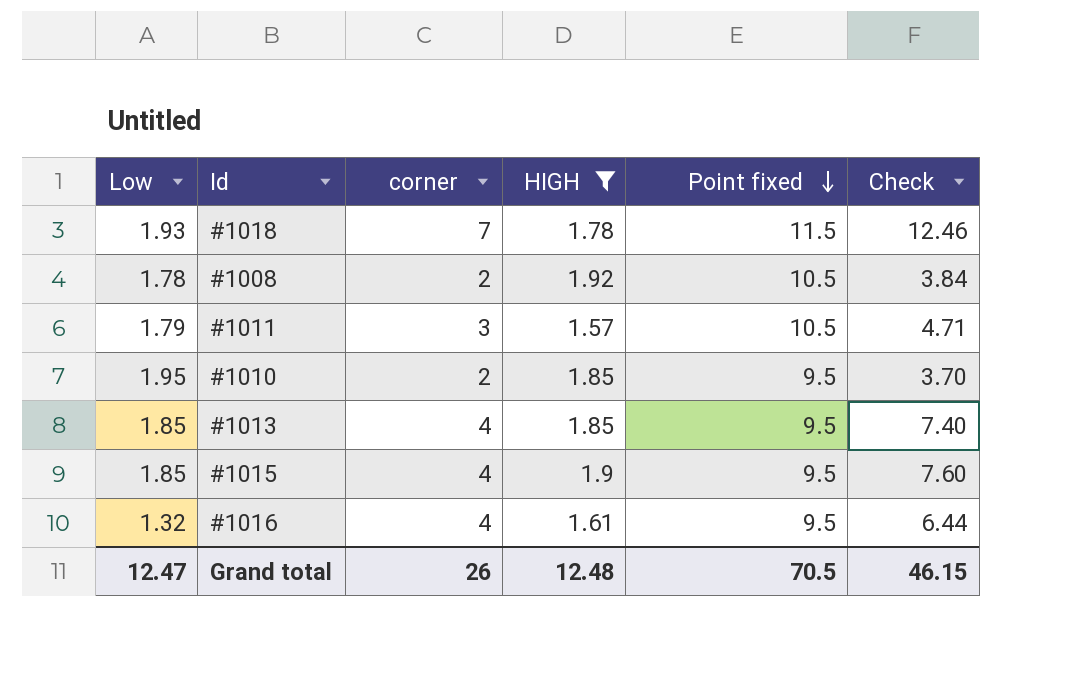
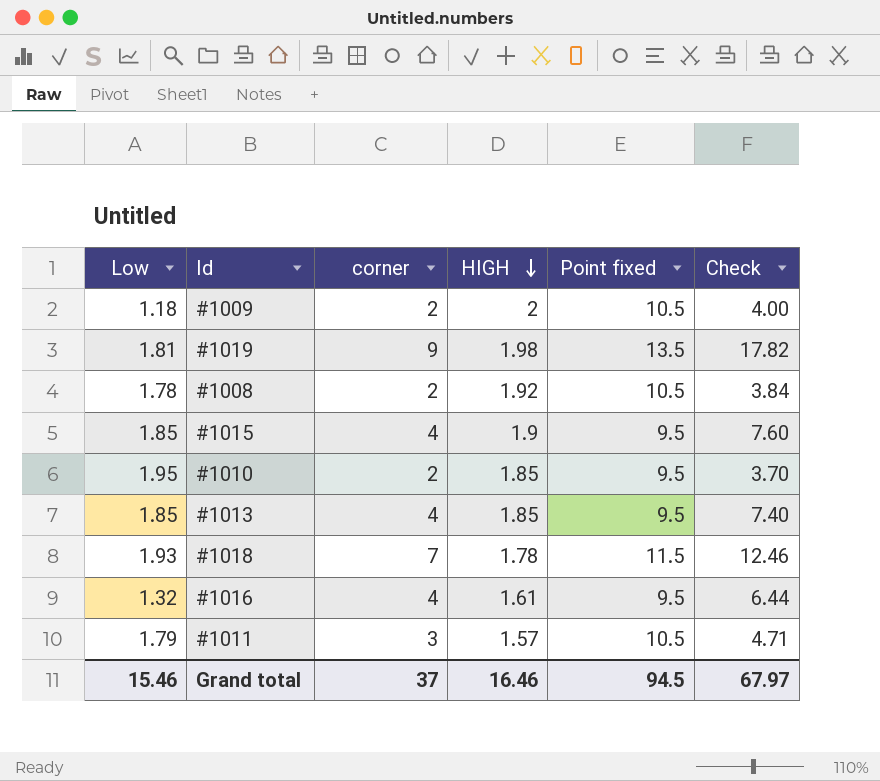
filter: HIGH <= 1.92 -> none
row order: Point fixed descending -> HIGH descending
Grand total | Low: 12.47 -> 15.46
Grand total | corner: 26 -> 37
Grand total | HIGH: 12.48 -> 16.46
Grand total | Point fixed: 70.5 -> 94.5
Grand total | Check: 46.15 -> 67.97

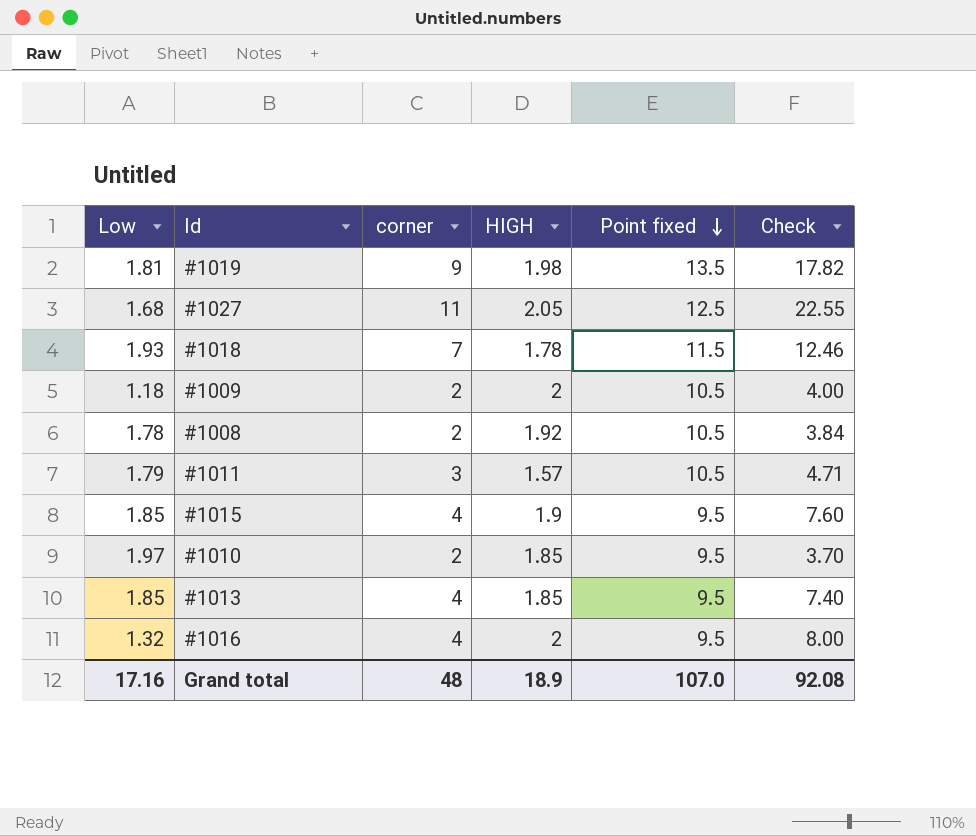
row order: HIGH descending -> Point fixed descending
row #1027: none -> 1.68 | 11 | 2.05 | 12.5 | 22.55
#1010 | Low: 1.95 -> 1.97
#1016 | HIGH: 1.61 -> 2
#1016 | Check: 6.44 -> 8.00
Grand total | Low: 15.46 -> 17.16
Grand total | corner: 37 -> 48
Grand total | HIGH: 16.46 -> 18.9
Grand total | Point fixed: 94.5 -> 107.0
Grand total | Check: 67.97 -> 92.08

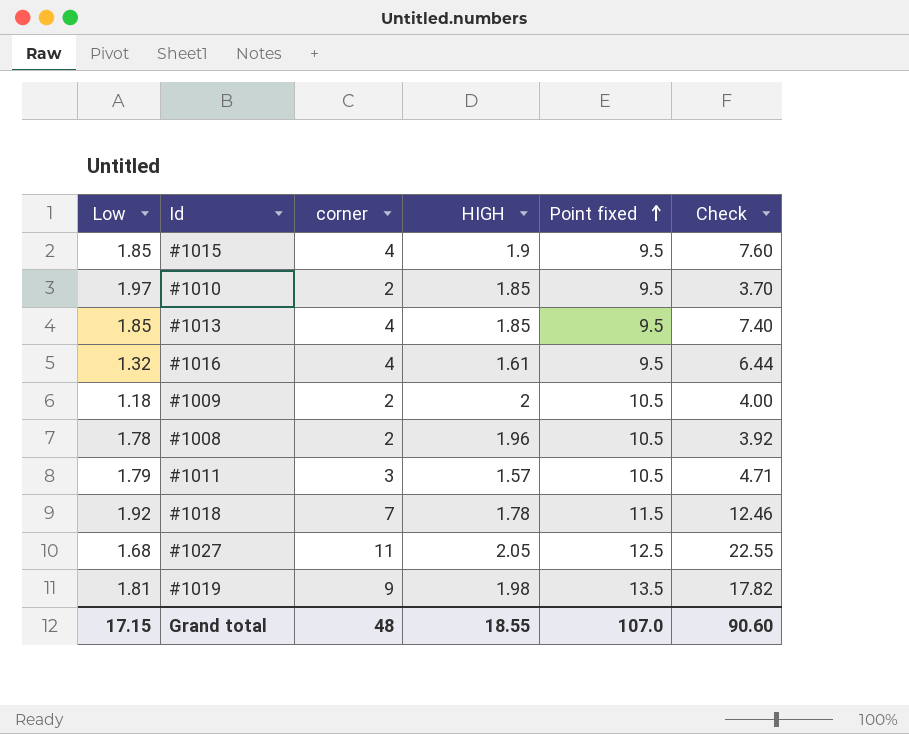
row order: Point fixed descending -> Point fixed ascending
#1016 | HIGH: 2 -> 1.61
#1016 | Check: 8.00 -> 6.44
#1008 | HIGH: 1.92 -> 1.96
#1008 | Check: 3.84 -> 3.92
#1018 | Low: 1.93 -> 1.92
Grand total | Low: 17.16 -> 17.15
Grand total | HIGH: 18.9 -> 18.55
Grand total | Check: 92.08 -> 90.60

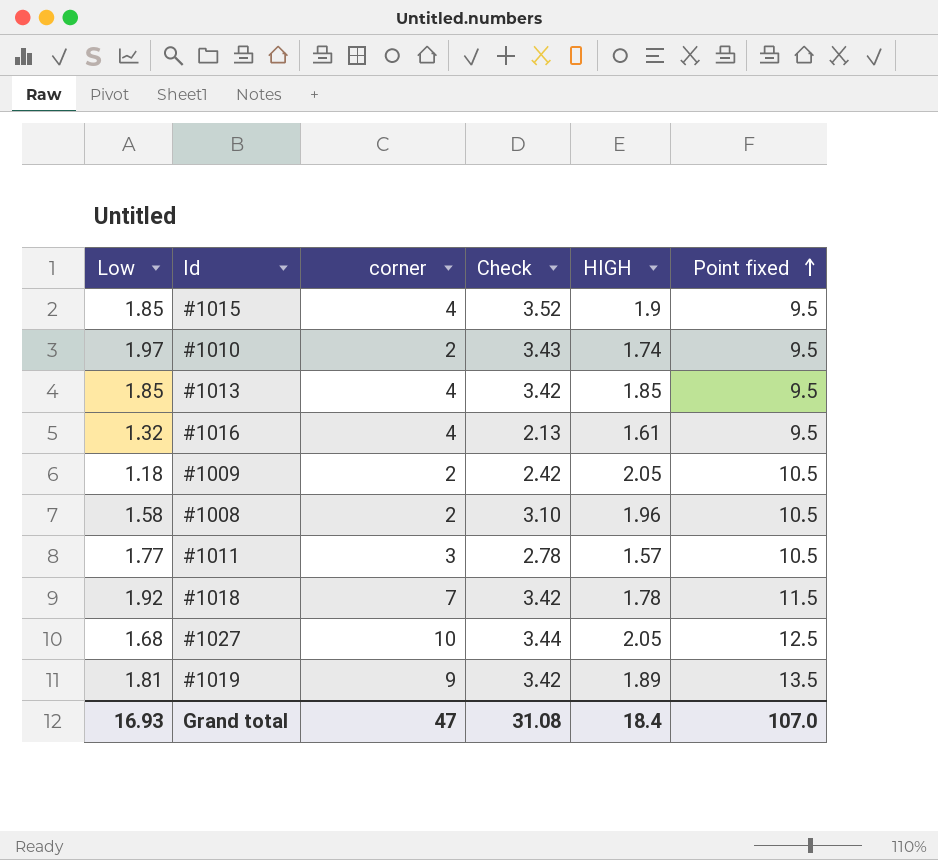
column Check | formula: [corner] * [HIGH] -> [Low] * [HIGH]
column Check | position: 6 -> 4
#1010 | HIGH: 1.85 -> 1.74
#1009 | HIGH: 2 -> 2.05
#1008 | Low: 1.78 -> 1.58
#1011 | Low: 1.79 -> 1.77
#1027 | corner: 11 -> 10
#1019 | HIGH: 1.98 -> 1.89
Grand total | Low: 17.15 -> 16.93
Grand total | corner: 48 -> 47
Grand total | Check: 90.60 -> 31.08
Grand total | HIGH: 18.55 -> 18.4

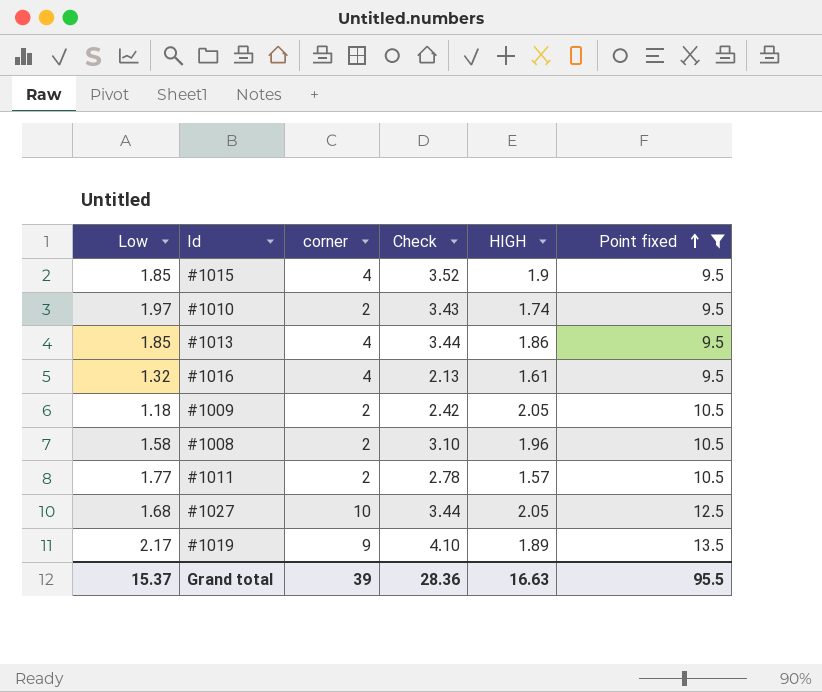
filter: none -> Point fixed != 11.5
#1013 | Check: 3.42 -> 3.44
#1013 | HIGH: 1.85 -> 1.86
#1011 | corner: 3 -> 2
#1019 | Low: 1.81 -> 2.17
#1019 | Check: 3.42 -> 4.10
Grand total | Low: 16.93 -> 15.37
Grand total | corner: 47 -> 39
Grand total | Check: 31.08 -> 28.36
Grand total | HIGH: 18.4 -> 16.63
Grand total | Point fixed: 107.0 -> 95.5

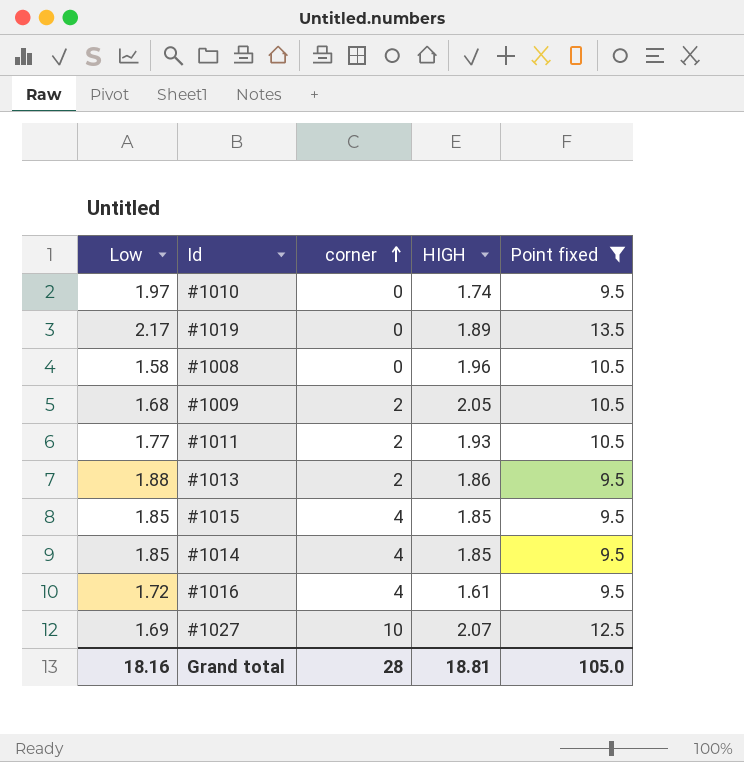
row order: Point fixed ascending -> corner ascending
column Check | formula: [Low] * [HIGH] -> none
#1010 | corner: 2 -> 0
#1019 | corner: 9 -> 0
#1008 | corner: 2 -> 0
#1009 | Low: 1.18 -> 1.68
#1011 | HIGH: 1.57 -> 1.93
#1013 | Low: 1.85 -> 1.88
#1013 | corner: 4 -> 2
#1015 | HIGH: 1.9 -> 1.85
row #1014: none -> 1.85 | 4 | 1.85 | 9.5
#1016 | Low: 1.32 -> 1.72
#1027 | Low: 1.68 -> 1.69
#1027 | HIGH: 2.05 -> 2.07
Grand total | Low: 15.37 -> 18.16
Grand total | corner: 39 -> 28
Grand total | HIGH: 16.63 -> 18.81
Grand total | Point fixed: 95.5 -> 105.0

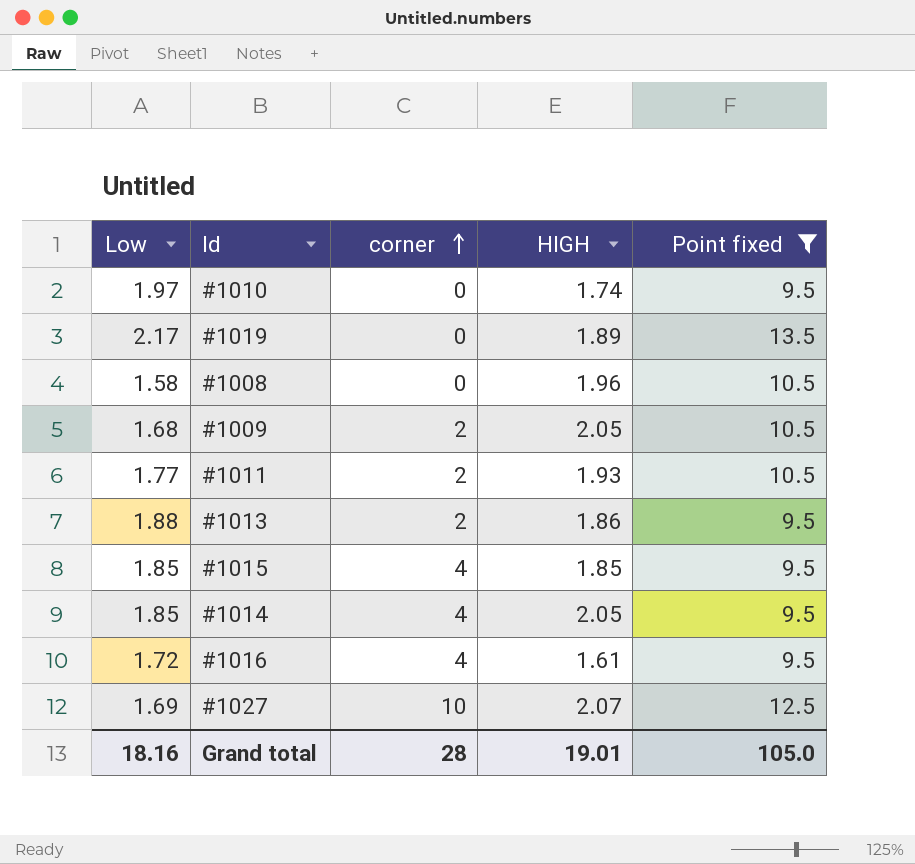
#1014 | HIGH: 1.85 -> 2.05
Grand total | HIGH: 18.81 -> 19.01

